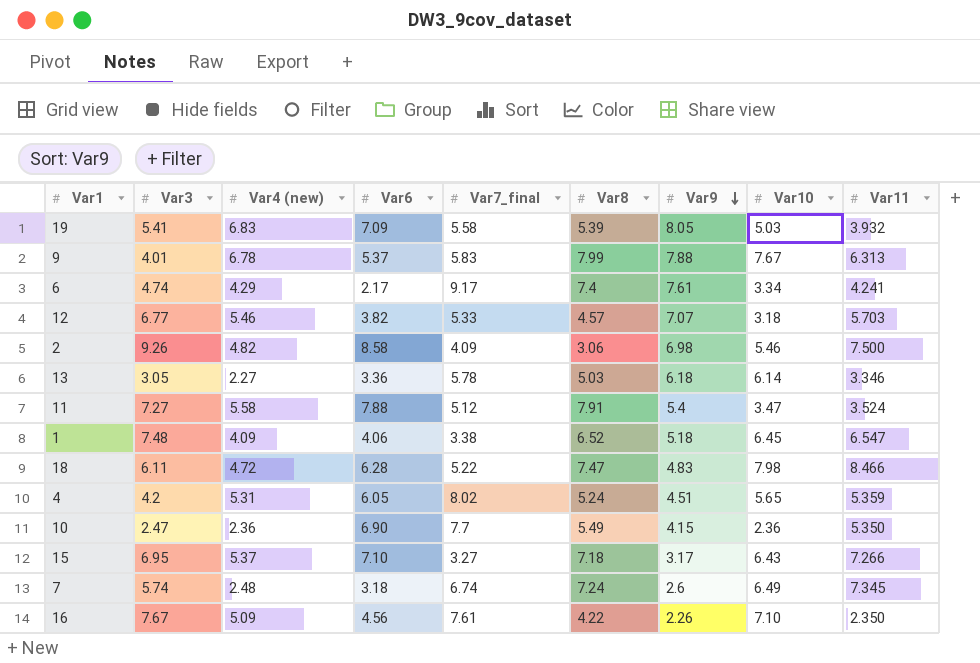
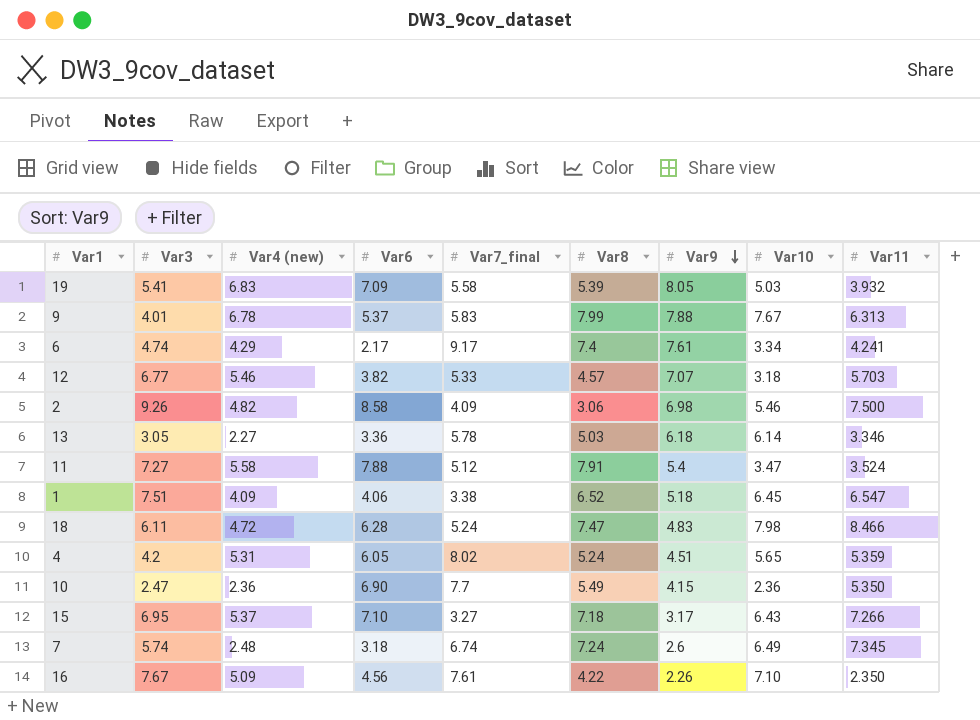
1 | Var3: 7.48 -> 7.51
18 | Var7_final: 5.22 -> 5.24

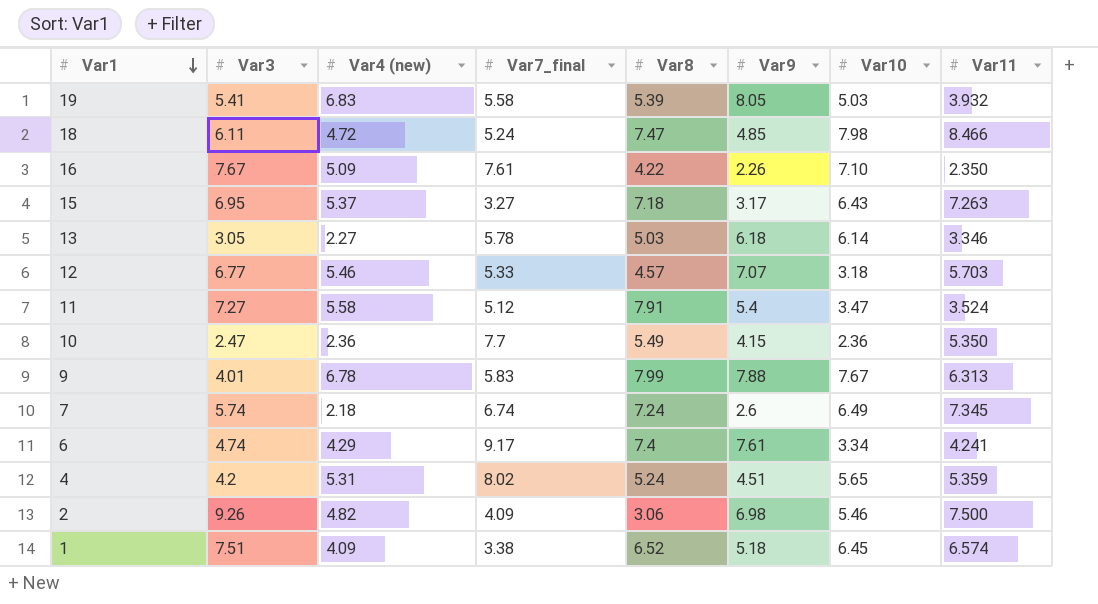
row order: Var9 descending -> Var1 descending
column Var6 | position: 4 -> none
18 | Var9: 4.83 -> 4.85
15 | Var11: 7.266 -> 7.263
7 | Var4 (new): 2.48 -> 2.18
1 | Var11: 6.547 -> 6.574

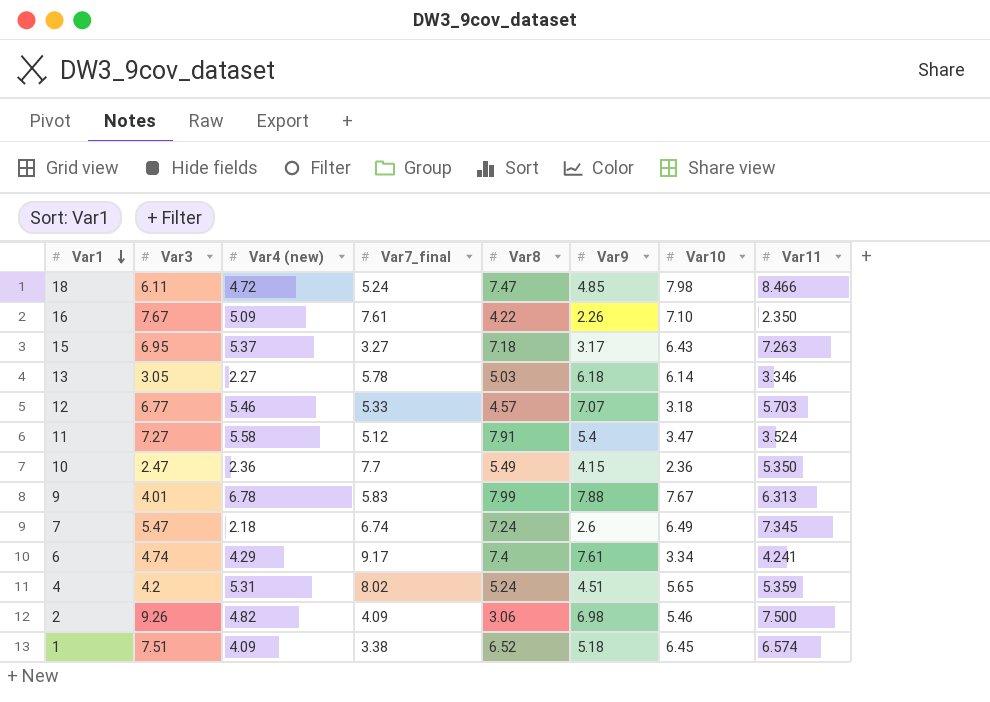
row 19: 5.41 | 6.83 | 5.58 | 5.39 | 8.05 | 5.03 | 3.932 -> none
7 | Var3: 5.74 -> 5.47

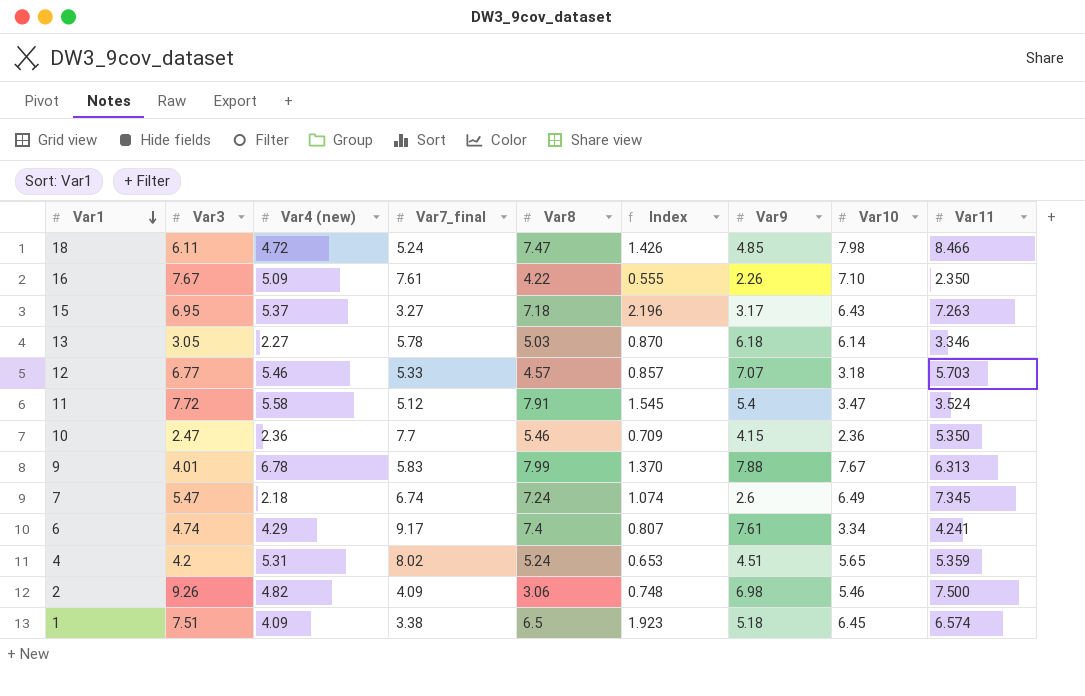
column Index | formula: none -> [Var8] / [Var7_final]
11 | Var3: 7.27 -> 7.72
10 | Var8: 5.49 -> 5.46
1 | Var8: 6.52 -> 6.5

